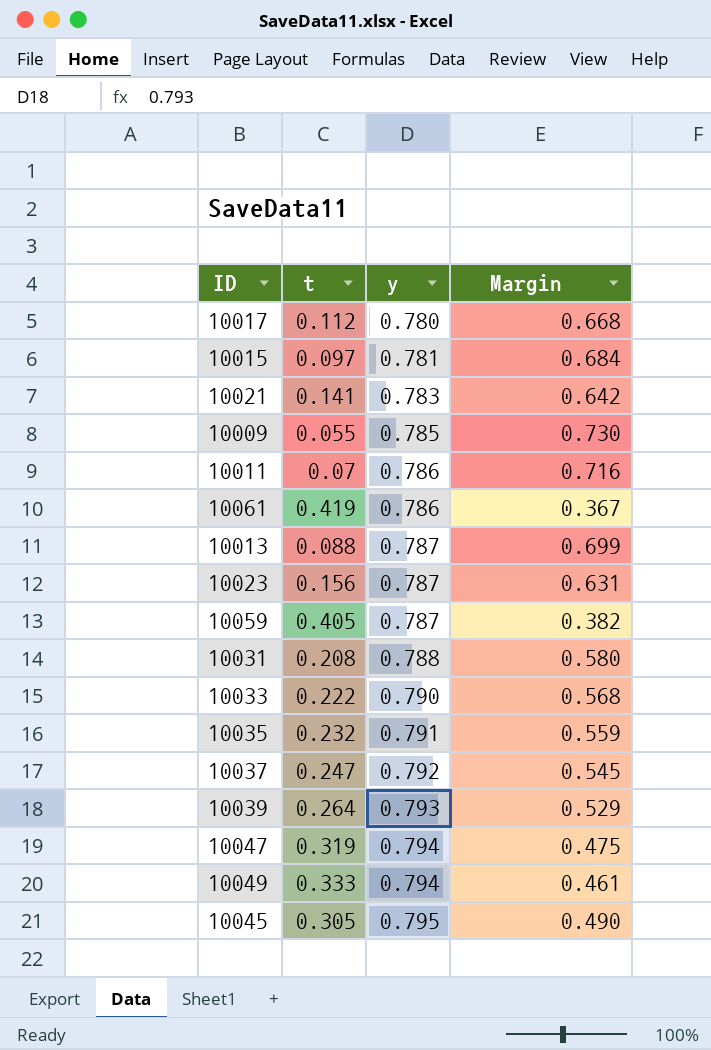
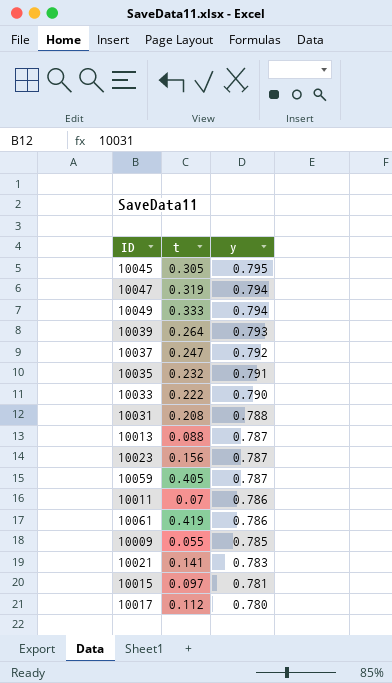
row order: y ascending -> y descending
column Margin | formula: [y] - [t] -> none

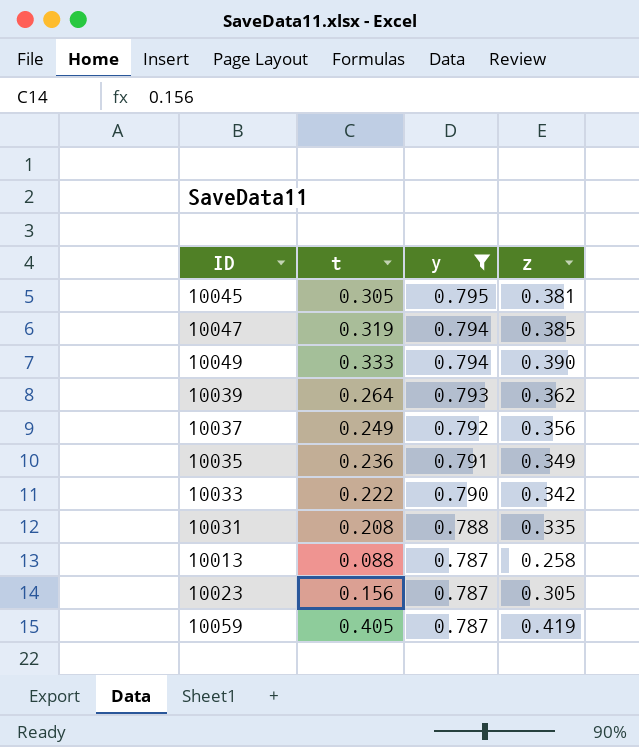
filter: none -> y >= 0.787
column z | position: none -> 4
10037 | t: 0.247 -> 0.249
10035 | t: 0.232 -> 0.236

